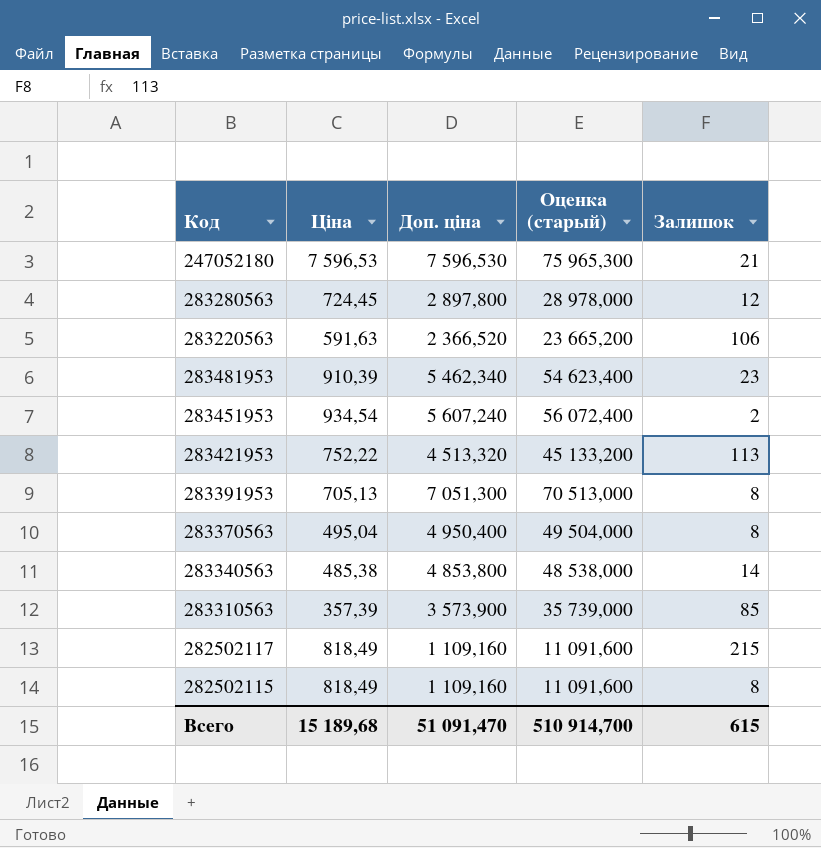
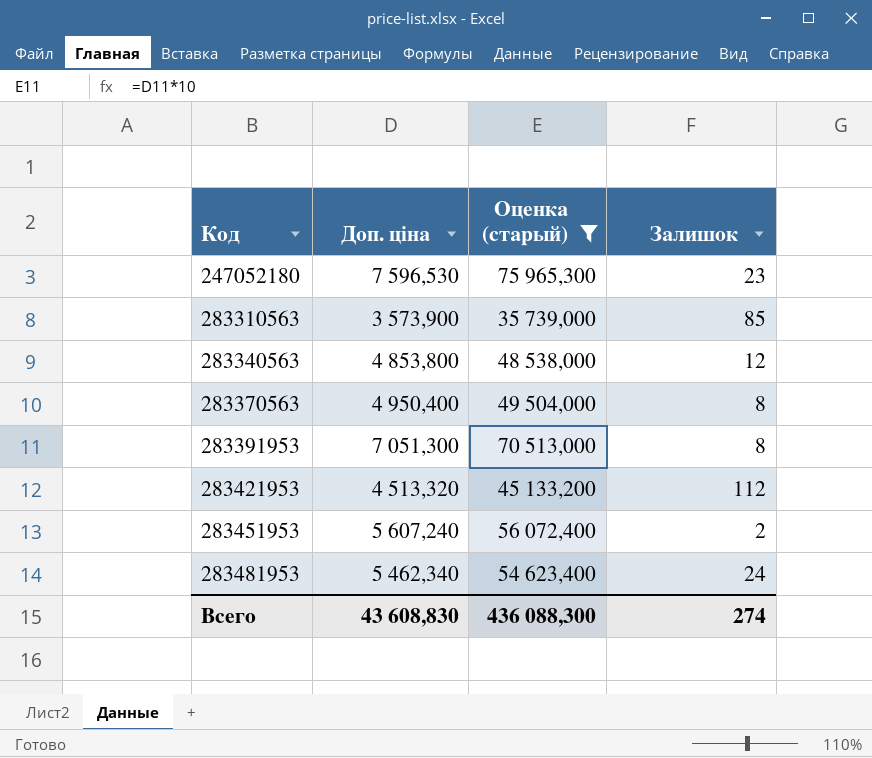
filter: none -> Оценка (старый) >= 35 739,000
row order: none -> Код ascending
column Ціна | position: 2 -> none
247052180 | Залишок: 21 -> 23
283340563 | Залишок: 14 -> 12
283421953 | Залишок: 113 -> 112
283481953 | Залишок: 23 -> 24
Всего | Доп. ціна: 51 091,470 -> 43 608,830
Всего | Оценка (старый): 510 914,700 -> 436 088,300
Всего | Залишок: 615 -> 274

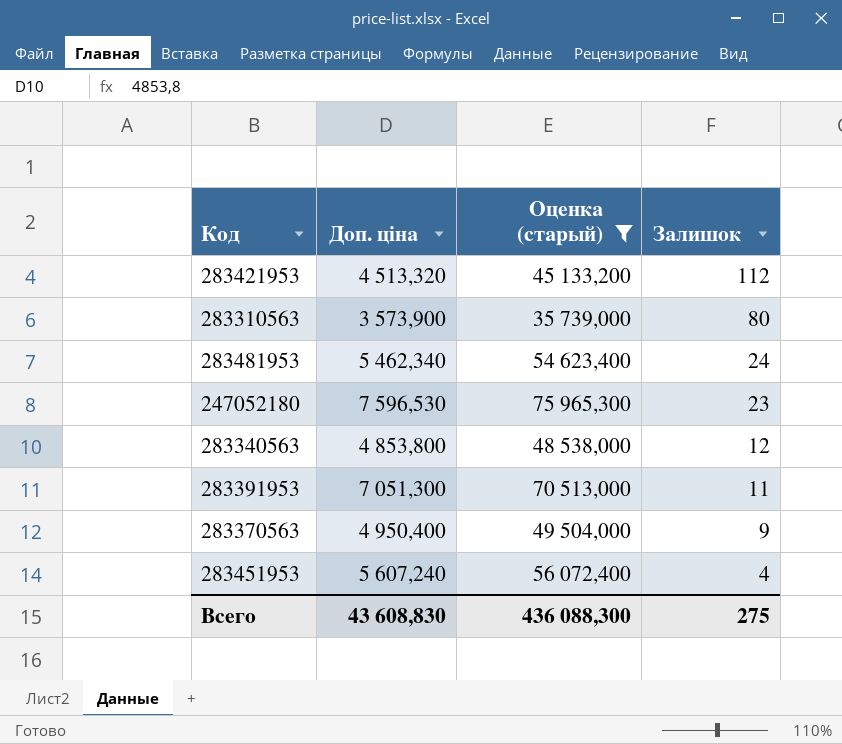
row order: Код ascending -> Залишок descending
283310563 | Залишок: 85 -> 80
283391953 | Залишок: 8 -> 11
283370563 | Залишок: 8 -> 9
283451953 | Залишок: 2 -> 4
Всего | Залишок: 274 -> 275

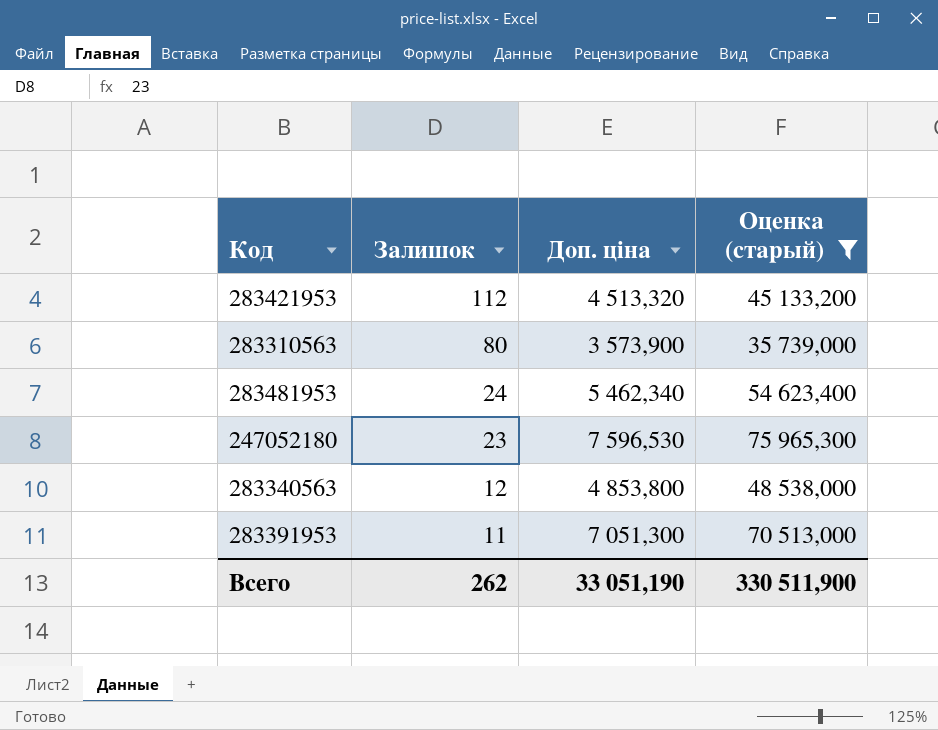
column Залишок | position: 4 -> 2
row 283370563: 4 950,400 | 49 504,000 | 9 -> none
row 283451953: 5 607,240 | 56 072,400 | 4 -> none
Всего | Залишок: 275 -> 262
Всего | Доп. ціна: 43 608,830 -> 33 051,190
Всего | Оценка (старый): 436 088,300 -> 330 511,900

